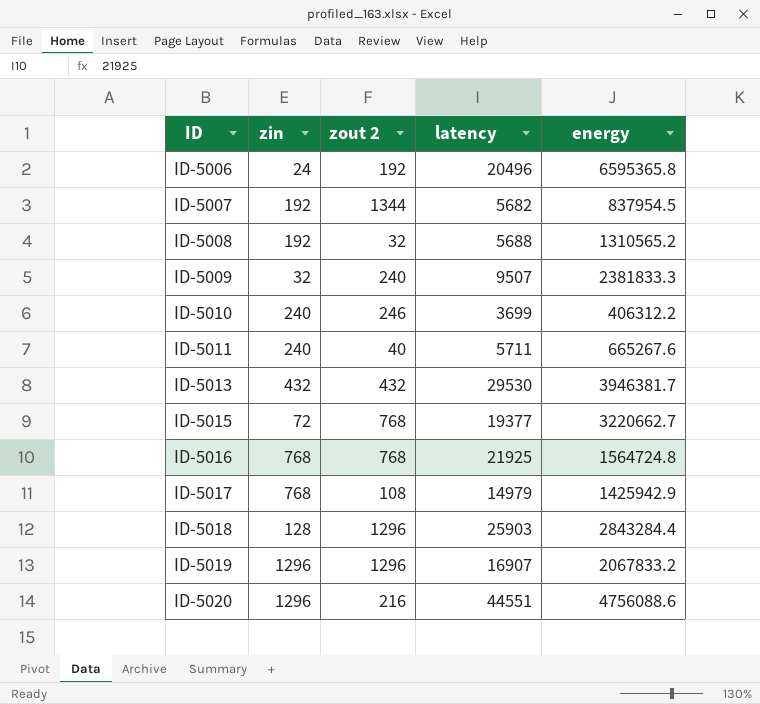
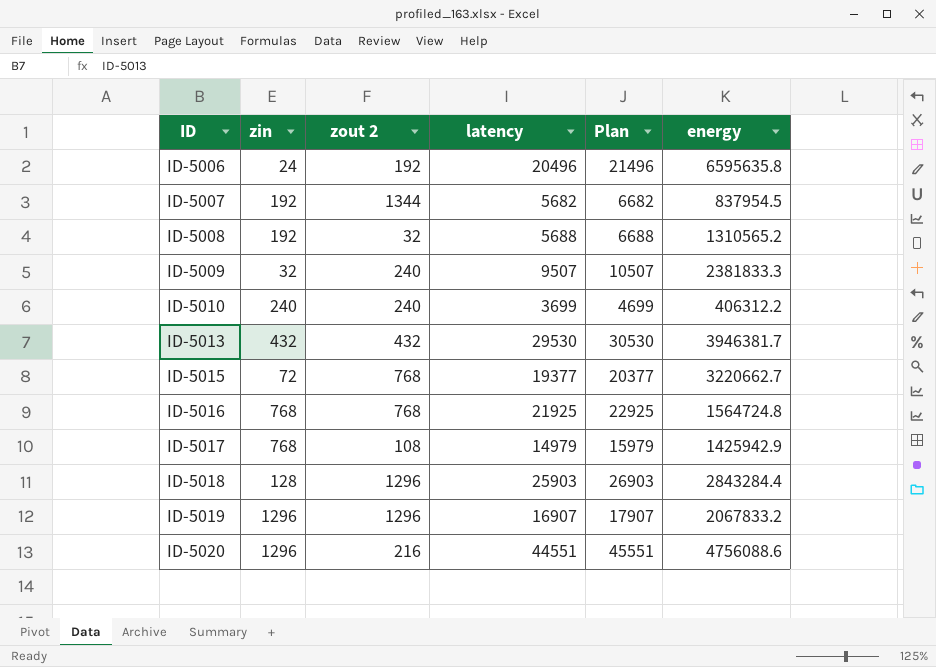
column Plan | formula: none -> [latency] + 1000
row ID-5011: 240 | 40 | 5711 | 665267.6 -> none
ID-5006 | energy: 6595365.8 -> 6595635.8
ID-5010 | zout 2: 246 -> 240

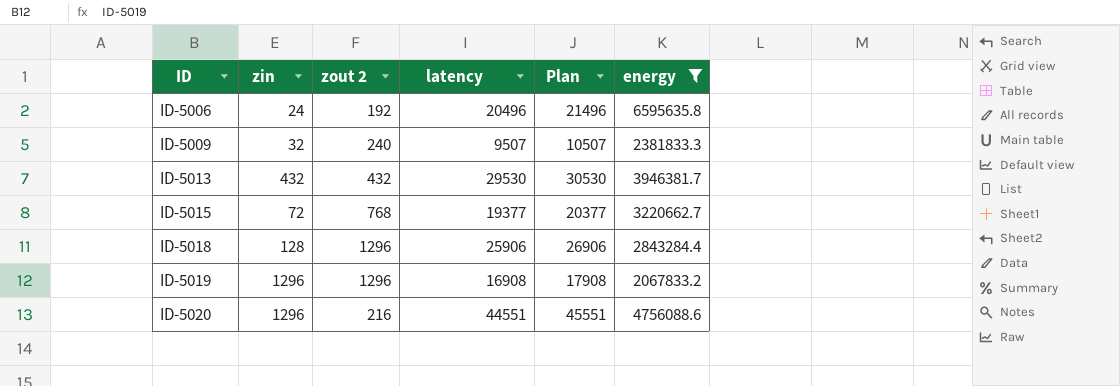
filter: none -> energy >= 2067833.2
ID-5018 | latency: 25903 -> 25906
ID-5018 | Plan: 26903 -> 26906
ID-5019 | latency: 16907 -> 16908
ID-5019 | Plan: 17907 -> 17908

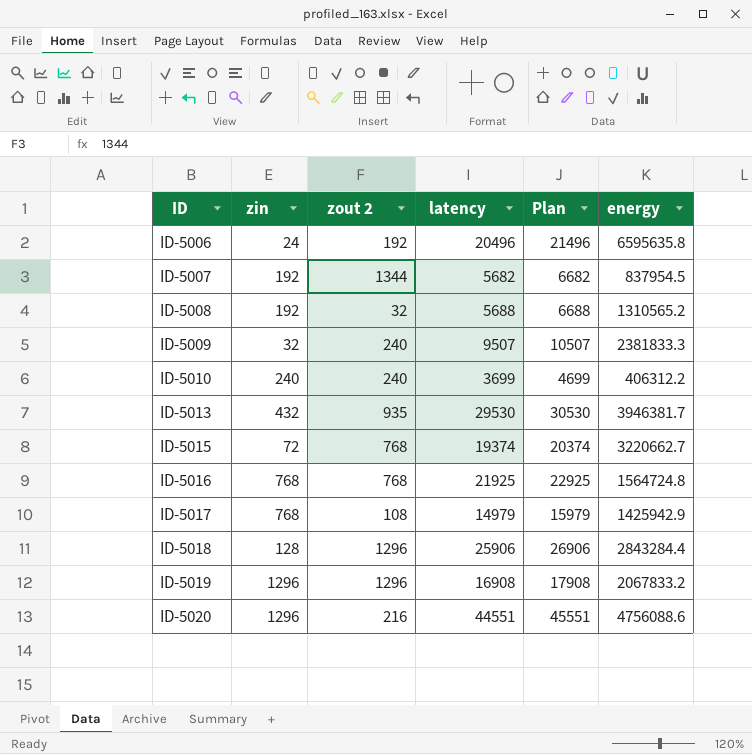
filter: energy >= 2067833.2 -> none
ID-5013 | zout 2: 432 -> 935
ID-5015 | latency: 19377 -> 19374
ID-5015 | Plan: 20377 -> 20374

